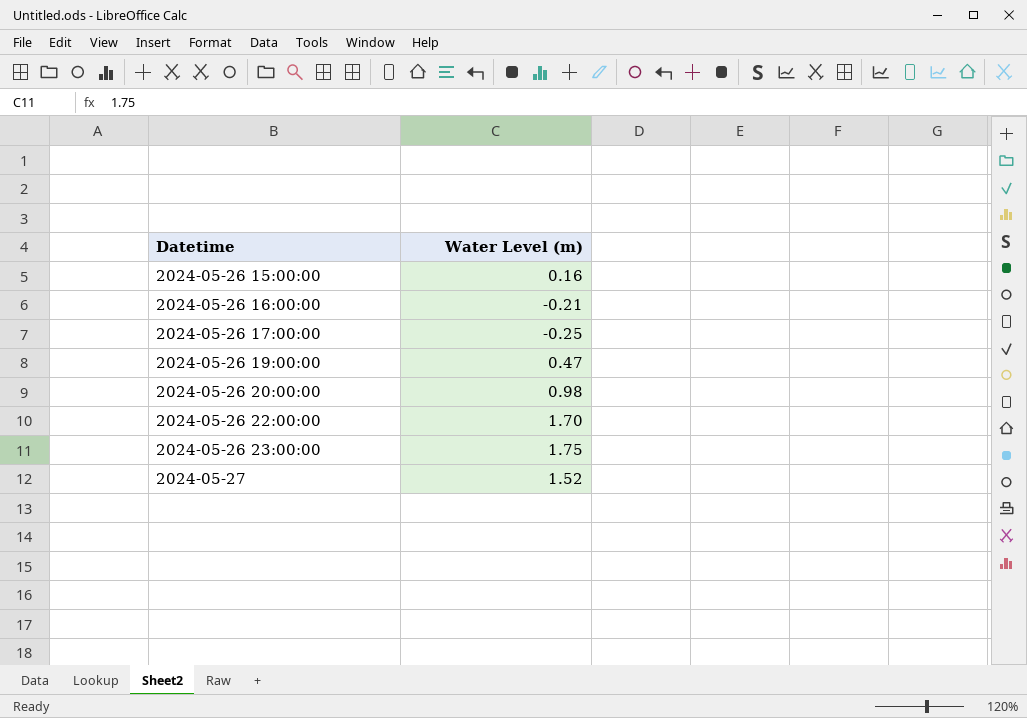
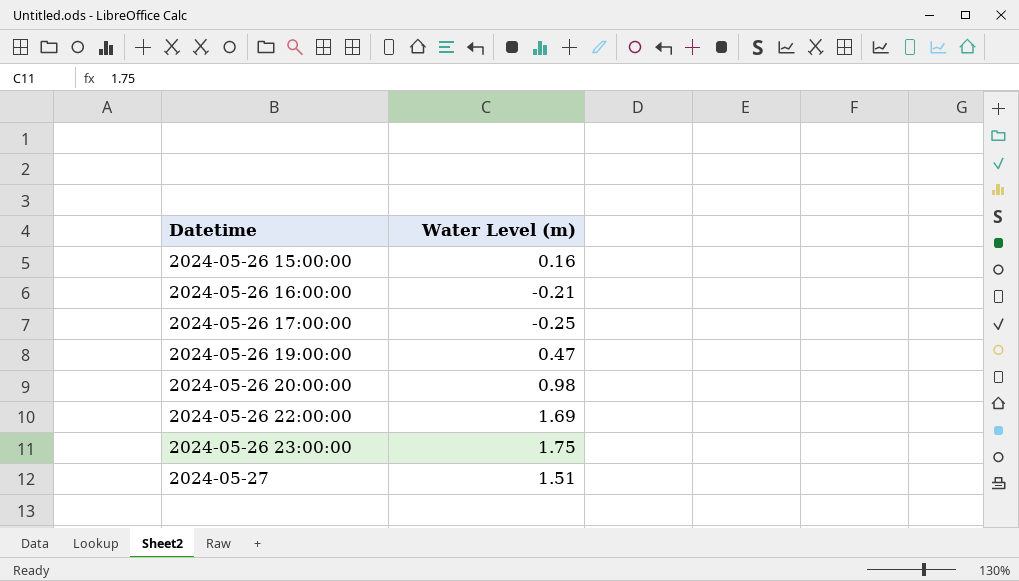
2024-05-26 22:00:00 | Water Level (m): 1.70 -> 1.69
2024-05-27 | Water Level (m): 1.52 -> 1.51

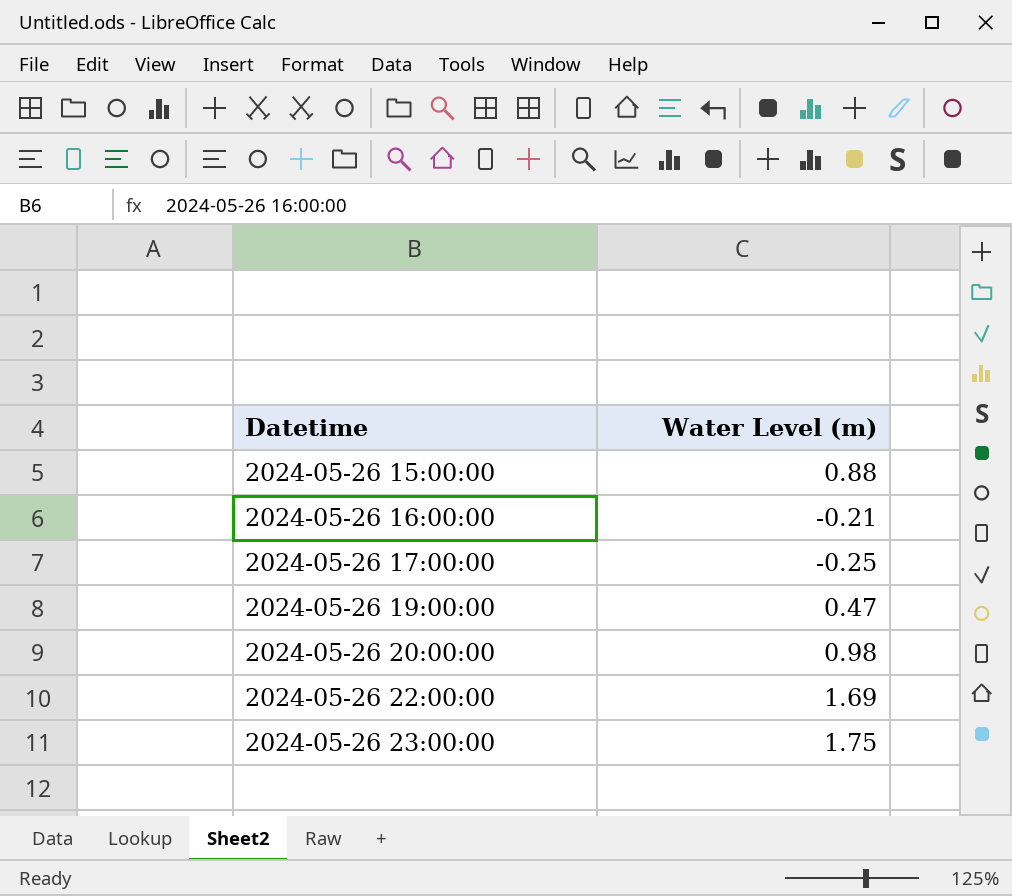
row 2024-05-27: 1.51 -> none
2024-05-26 15:00:00 | Water Level (m): 0.16 -> 0.88

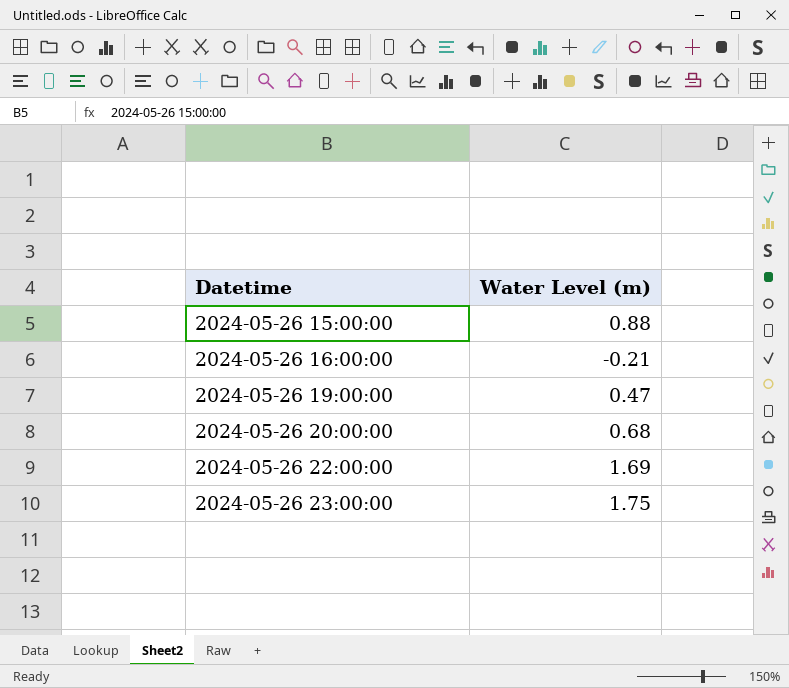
row 2024-05-26 17:00:00: -0.25 -> none
2024-05-26 20:00:00 | Water Level (m): 0.98 -> 0.68

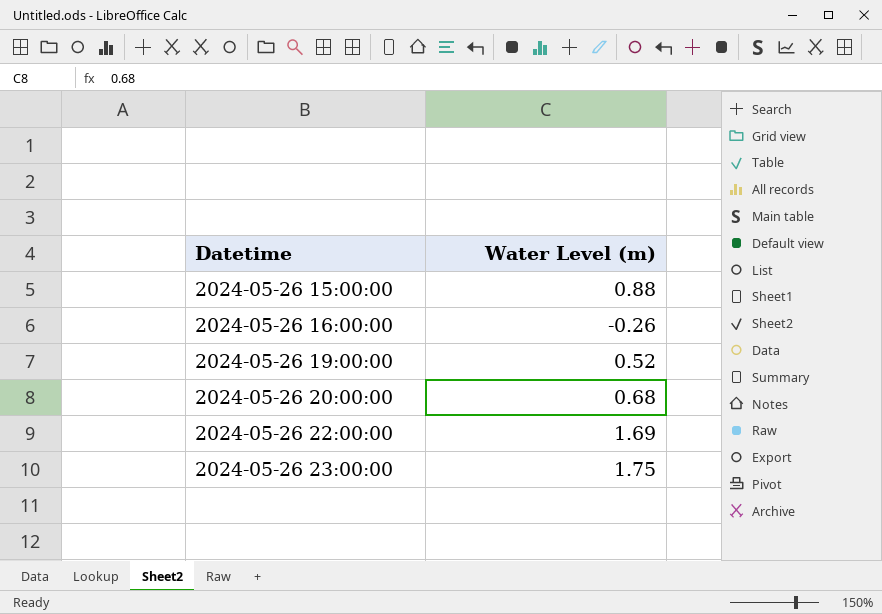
2024-05-26 16:00:00 | Water Level (m): -0.21 -> -0.26
2024-05-26 19:00:00 | Water Level (m): 0.47 -> 0.52

